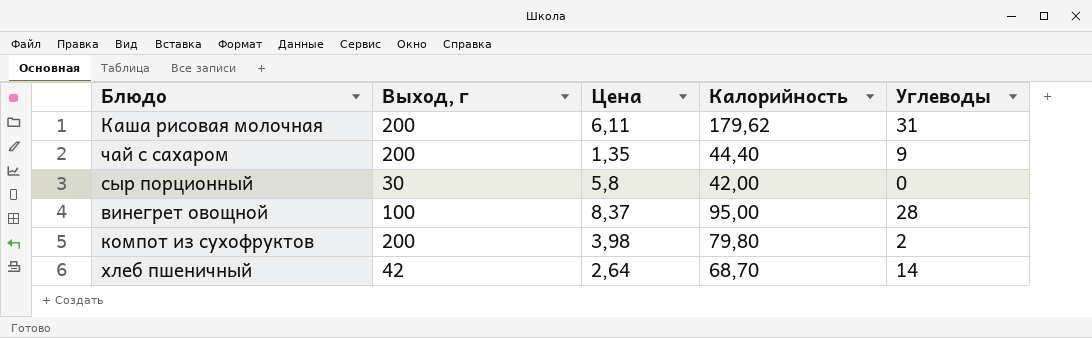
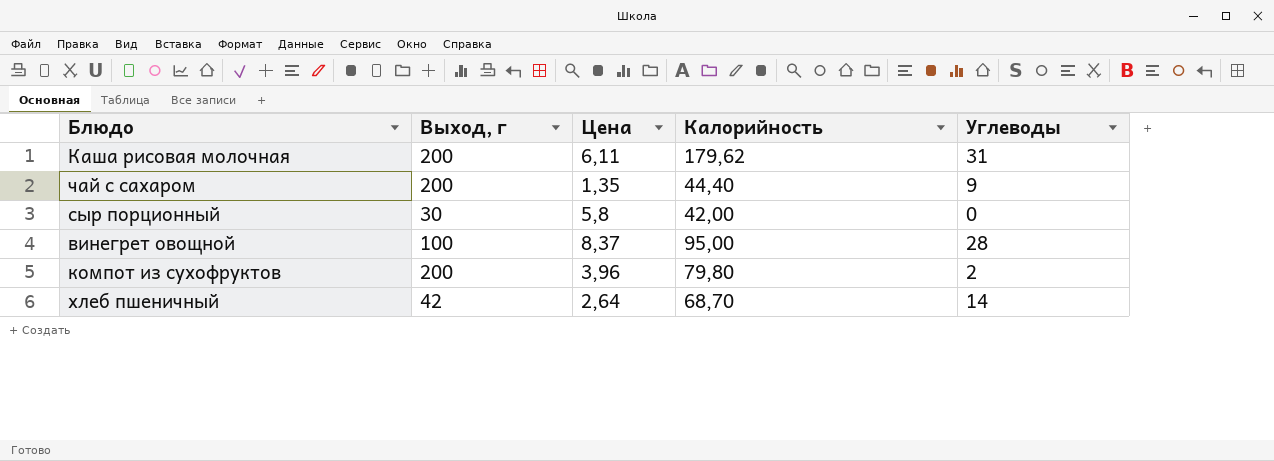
компот из сухофруктов | Цена: 3,98 -> 3,96

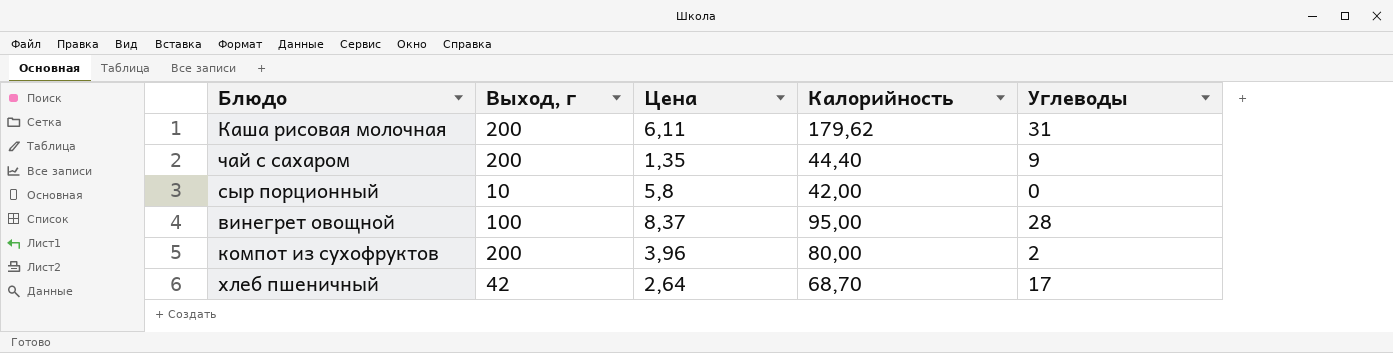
сыр порционный | Выход, г: 30 -> 10
компот из сухофруктов | Калорийность: 79,80 -> 80,00
хлеб пшеничный | Углеводы: 14 -> 17

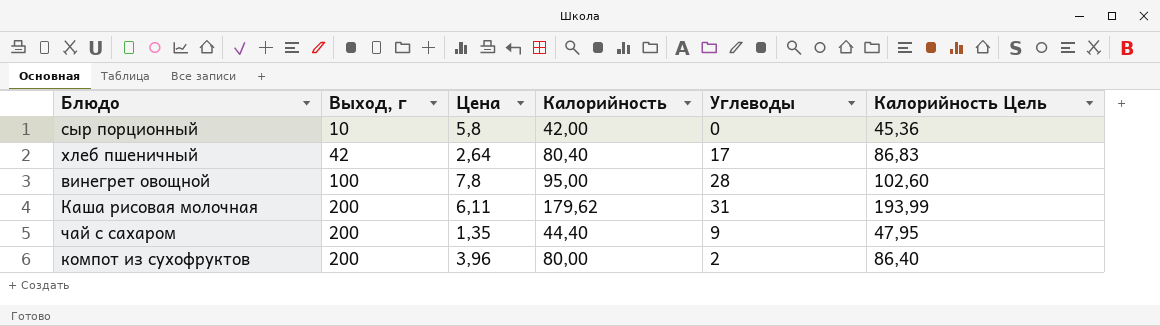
row order: none -> Выход, г ascending
column Калорийность Цель | formula: none -> [Калорийность] * 1,08
хлеб пшеничный | Калорийность: 68,70 -> 80,40
винегрет овощной | Цена: 8,37 -> 7,8

